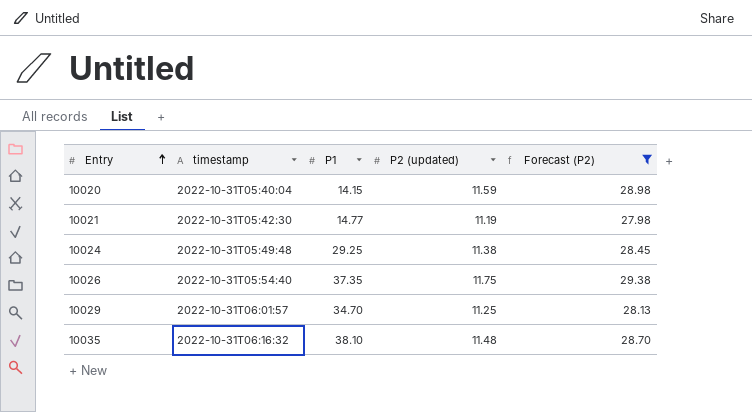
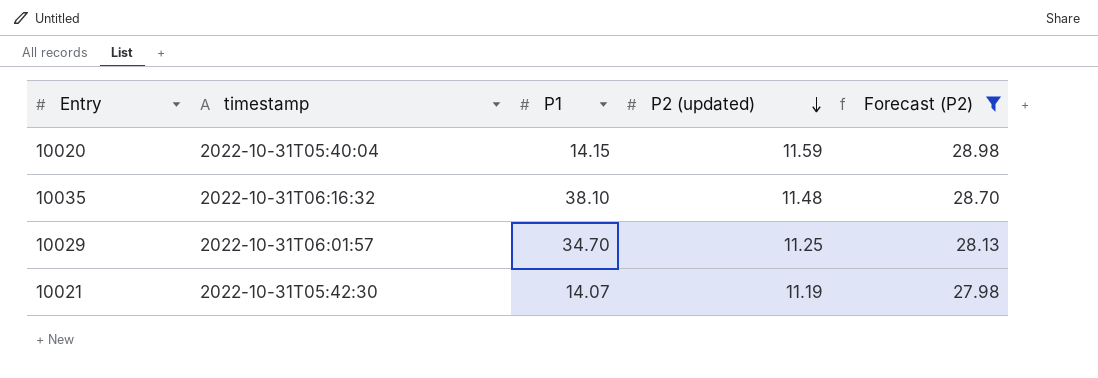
row order: Entry ascending -> P2 (updated) descending
row 10024: 2022-10-31T05:49:48 | 29.25 | 11.38 | 28.45 -> none
row 10026: 2022-10-31T05:54:40 | 37.35 | 11.75 | 29.38 -> none
10021 | P1: 14.77 -> 14.07

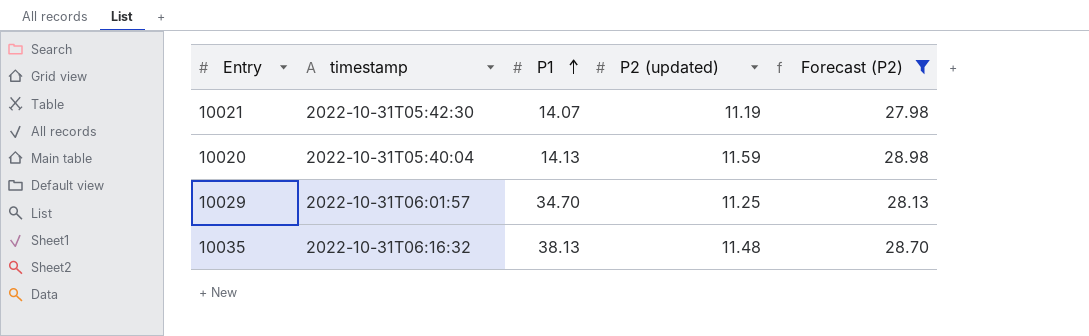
row order: P2 (updated) descending -> P1 ascending
10020 | P1: 14.15 -> 14.13
10035 | P1: 38.10 -> 38.13

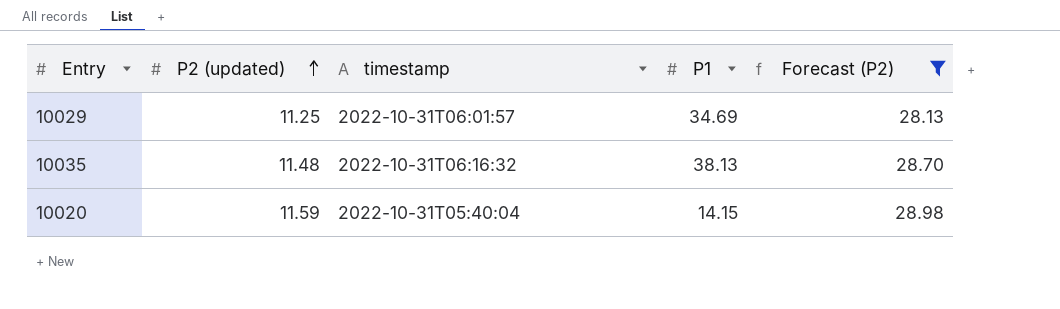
row order: P1 ascending -> P2 (updated) ascending
column P2 (updated) | position: 4 -> 2
row 10021: 2022-10-31T05:42:30 | 14.07 | 11.19 | 27.98 -> none
10029 | P1: 34.70 -> 34.69
10020 | P1: 14.13 -> 14.15

